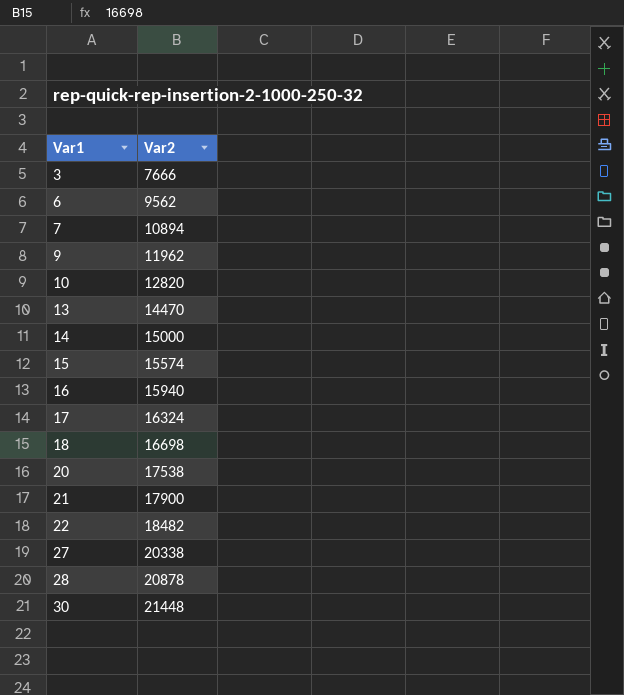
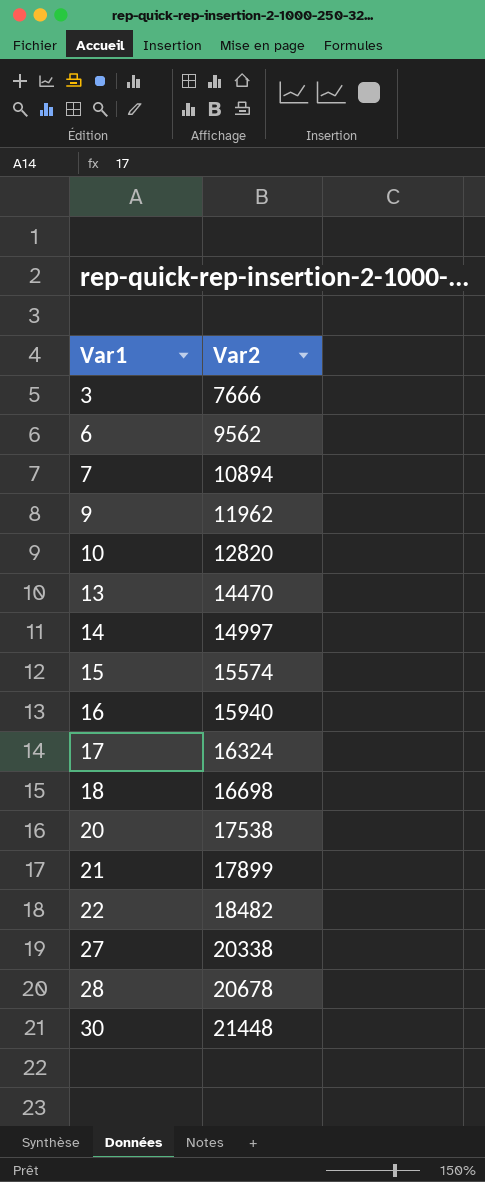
14 | Var2: 15000 -> 14997
21 | Var2: 17900 -> 17899
28 | Var2: 20878 -> 20678

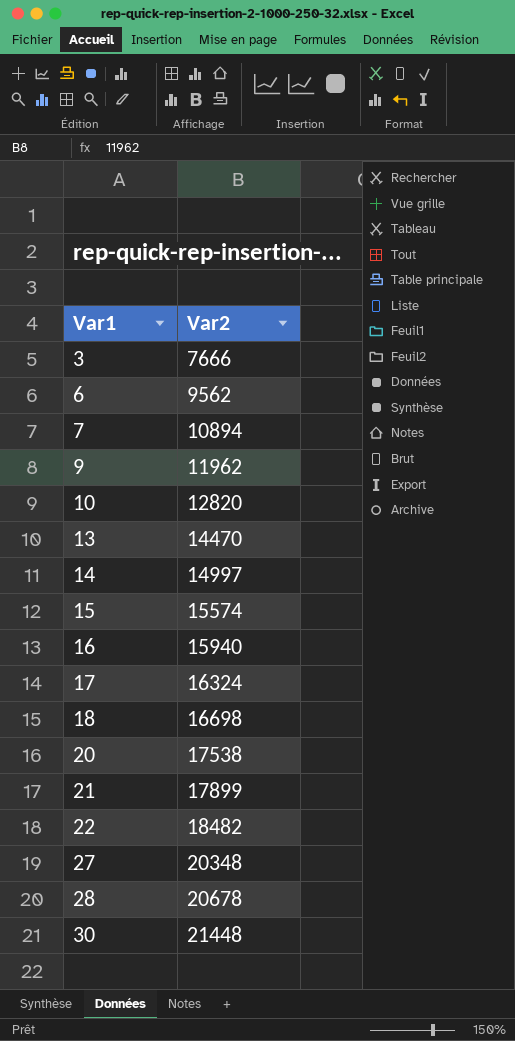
27 | Var2: 20338 -> 20348

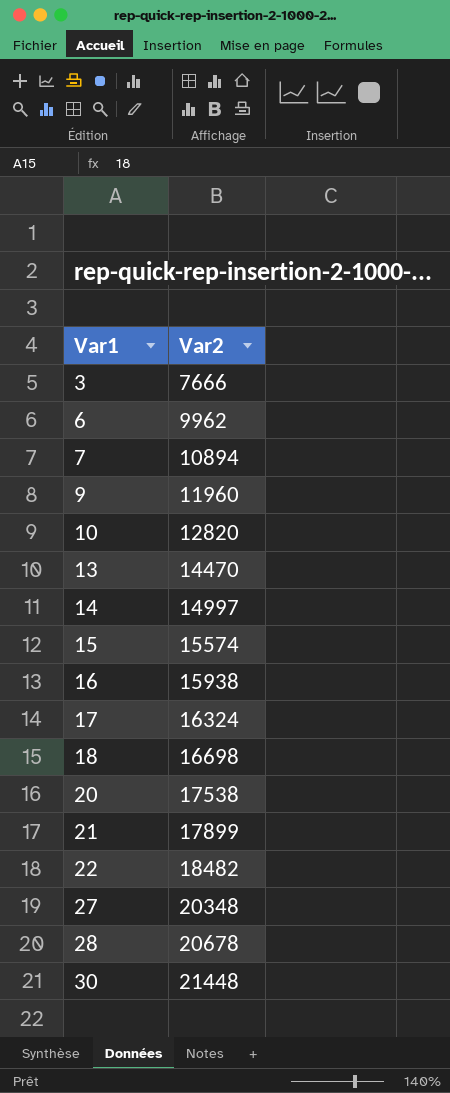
6 | Var2: 9562 -> 9962
9 | Var2: 11962 -> 11960
16 | Var2: 15940 -> 15938

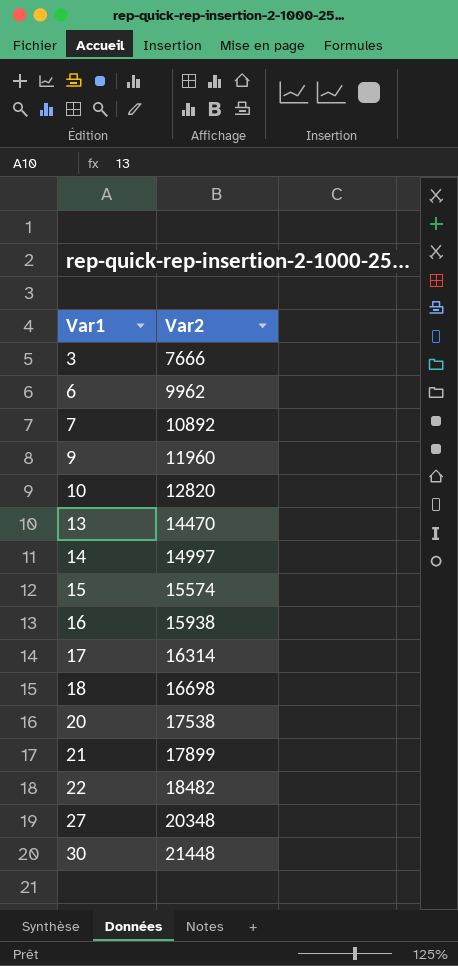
row 28: 20678 -> none
7 | Var2: 10894 -> 10892
17 | Var2: 16324 -> 16314

